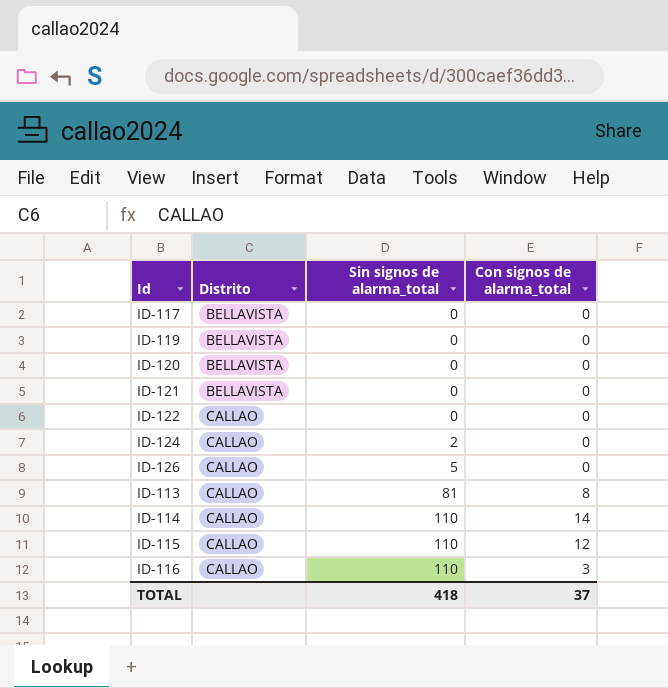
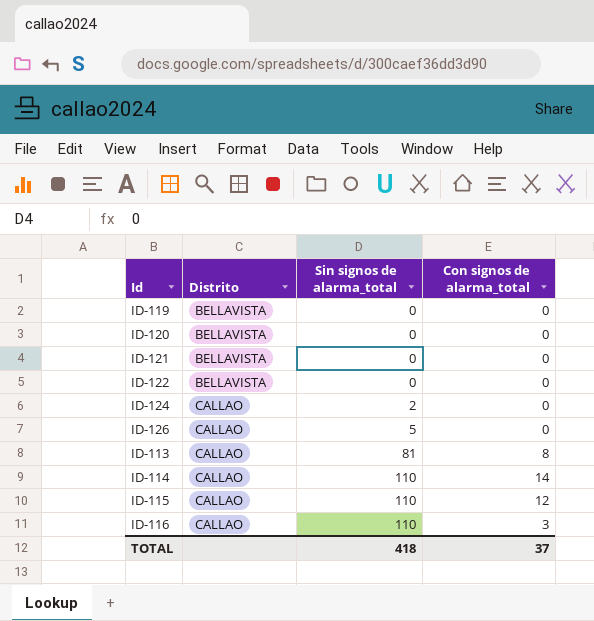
row ID-117: BELLAVISTA | 0 | 0 -> none
ID-122 | Distrito: CALLAO -> BELLAVISTA

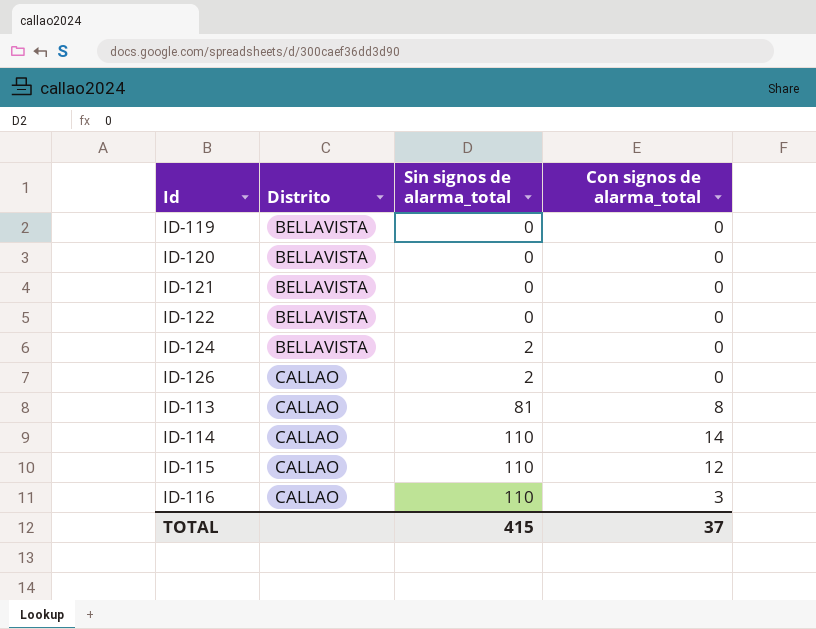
ID-124 | Distrito: CALLAO -> BELLAVISTA
ID-126 | Sin signos de alarma_total: 5 -> 2
TOTAL | Sin signos de alarma_total: 418 -> 415

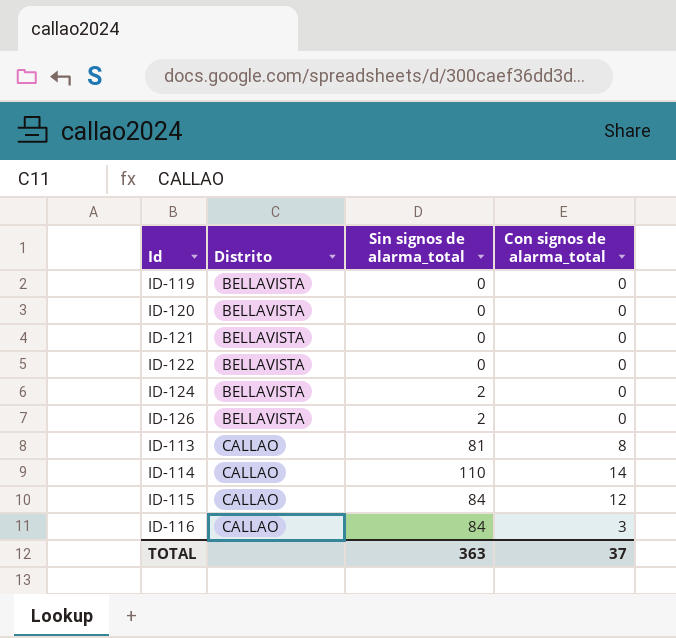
ID-126 | Distrito: CALLAO -> BELLAVISTA
ID-115 | Sin signos de alarma_total: 110 -> 84
ID-116 | Sin signos de alarma_total: 110 -> 84
TOTAL | Sin signos de alarma_total: 415 -> 363

